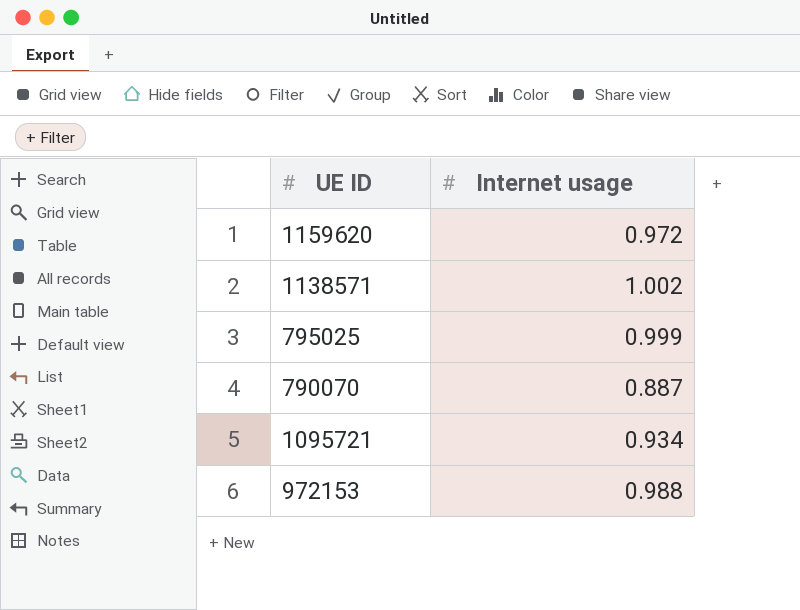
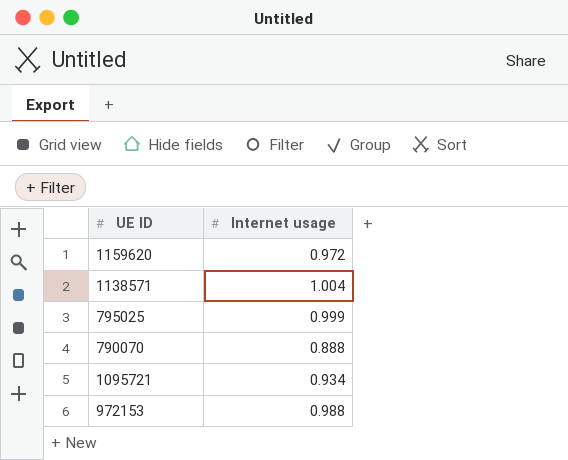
1138571 | Internet usage: 1.002 -> 1.004
790070 | Internet usage: 0.887 -> 0.888

